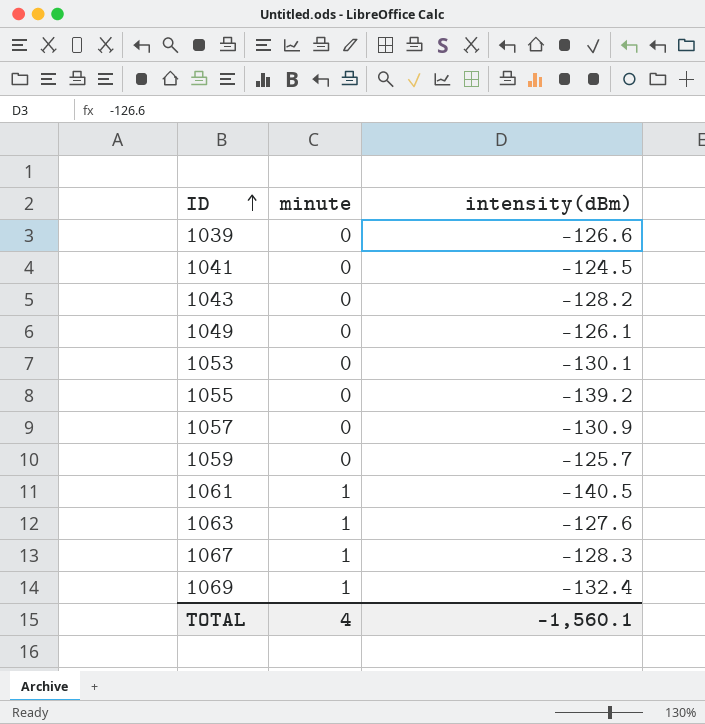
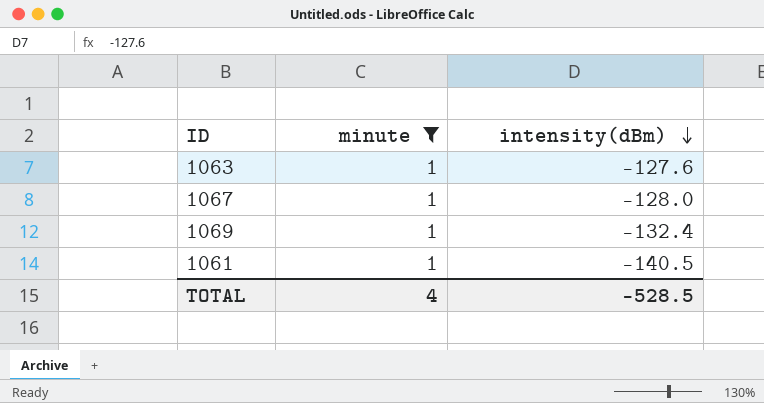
filter: none -> minute = 1
row order: ID ascending -> intensity(dBm) descending
1067 | intensity(dBm): -128.3 -> -128.0
TOTAL | intensity(dBm): -1,560.1 -> -528.5

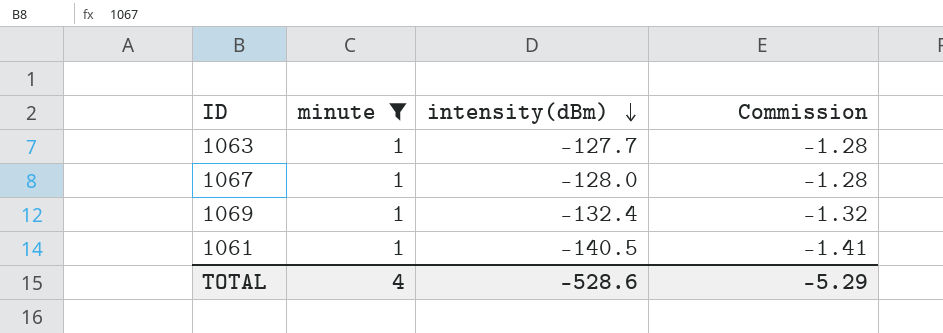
column Commission | formula: none -> [intensity(dBm)] * 0.01
1063 | intensity(dBm): -127.6 -> -127.7
TOTAL | intensity(dBm): -528.5 -> -528.6

